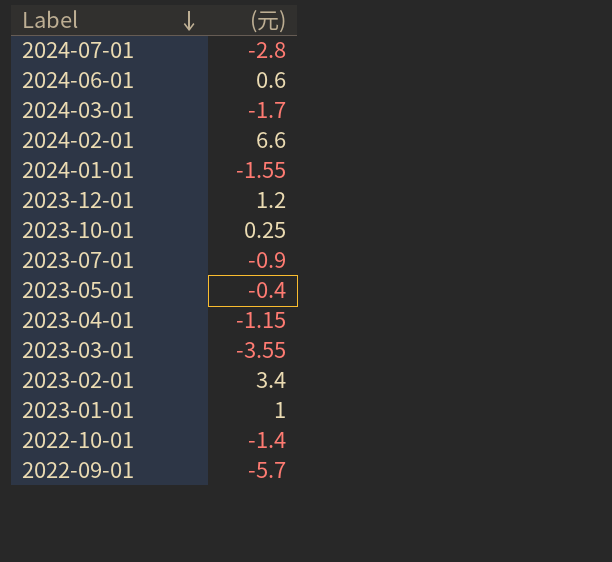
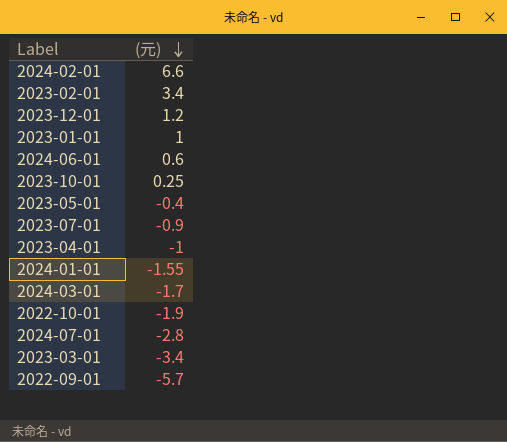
row order: Label descending -> (元) descending
2023-04-01 | (元): -1.15 -> -1
2022-10-01 | (元): -1.4 -> -1.9
2023-03-01 | (元): -3.55 -> -3.4

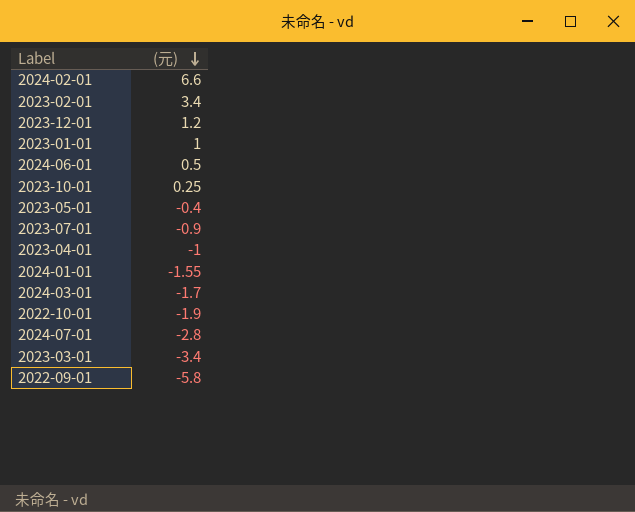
2024-06-01 | (元): 0.6 -> 0.5
2022-09-01 | (元): -5.7 -> -5.8

